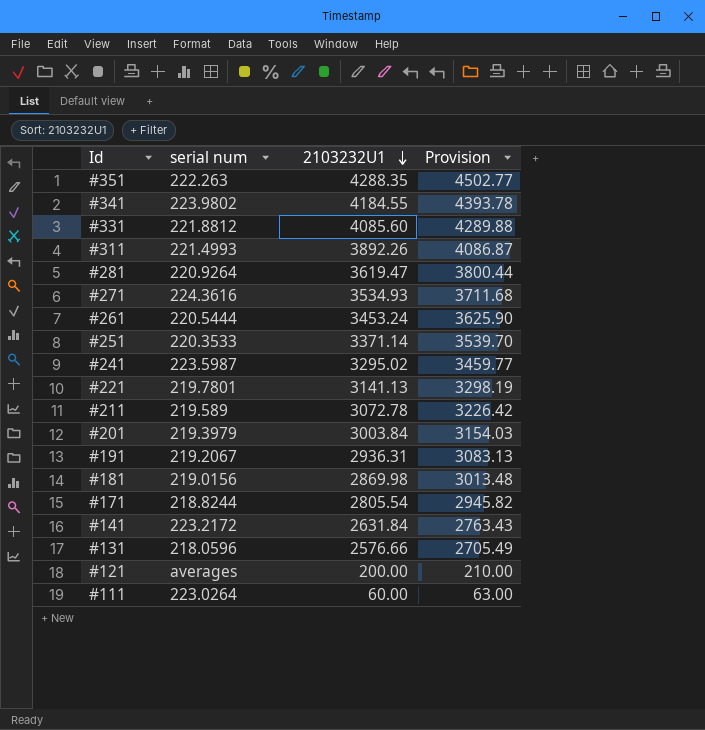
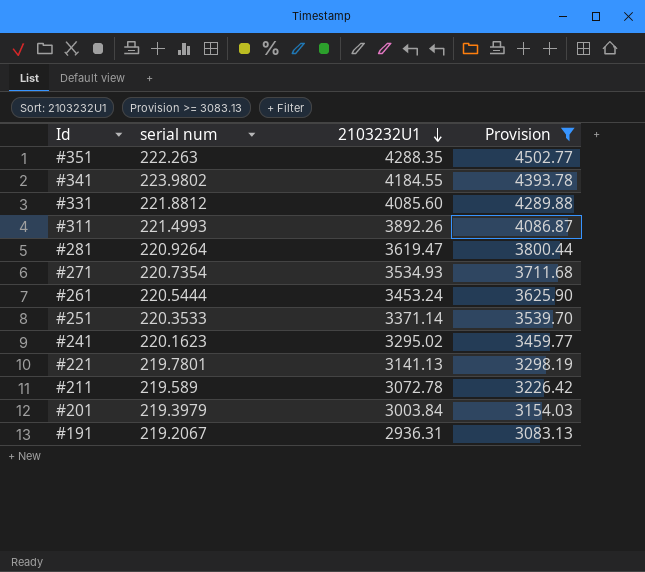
filter: none -> Provision >= 3083.13
#271 | serial num: 224.3616 -> 220.7354
#241 | serial num: 223.5987 -> 220.1623

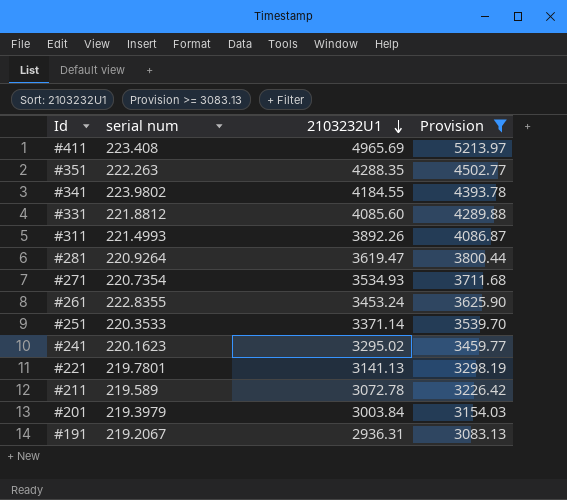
row #411: none -> 223.408 | 4965.69 | 5213.97
#261 | serial num: 220.5444 -> 222.8355

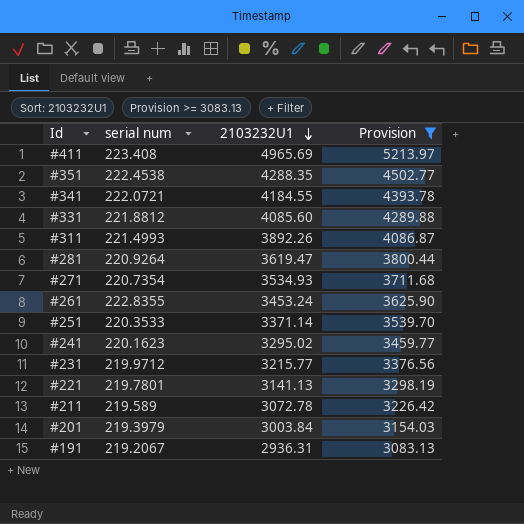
#351 | serial num: 222.263 -> 222.4538
#341 | serial num: 223.9802 -> 222.0721
row #231: none -> 219.9712 | 3215.77 | 3376.56

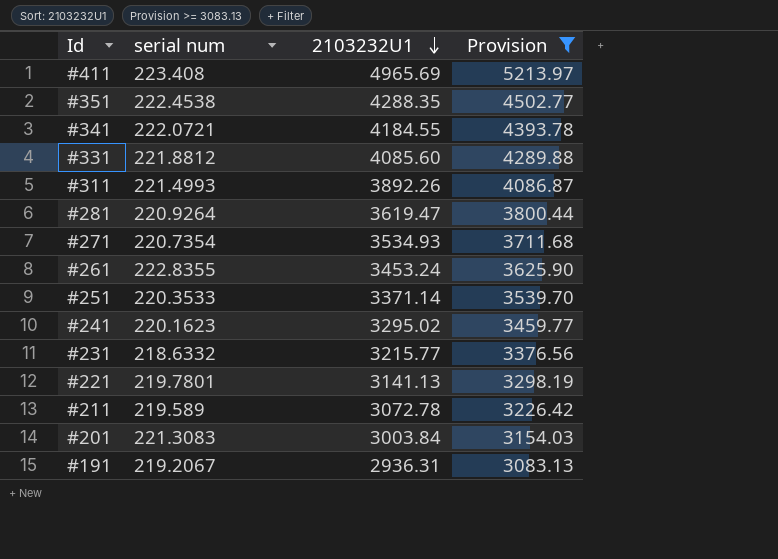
#231 | serial num: 219.9712 -> 218.6332
#201 | serial num: 219.3979 -> 221.3083

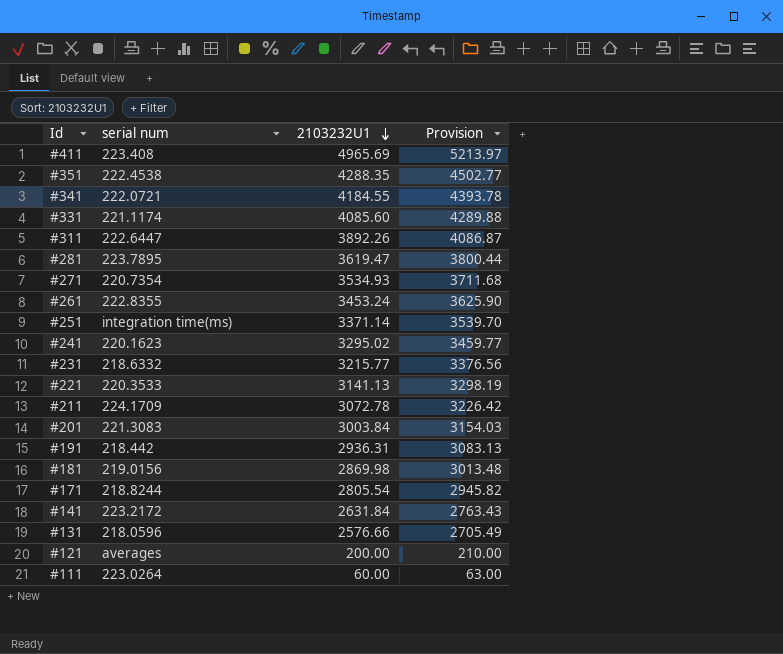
filter: Provision >= 3083.13 -> none
#331 | serial num: 221.8812 -> 221.1174
#311 | serial num: 221.4993 -> 222.6447
#281 | serial num: 220.9264 -> 223.7895
#251 | serial num: 220.3533 -> integration time(ms)
#221 | serial num: 219.7801 -> 220.3533
#211 | serial num: 219.589 -> 224.1709
#191 | serial num: 219.2067 -> 218.442

